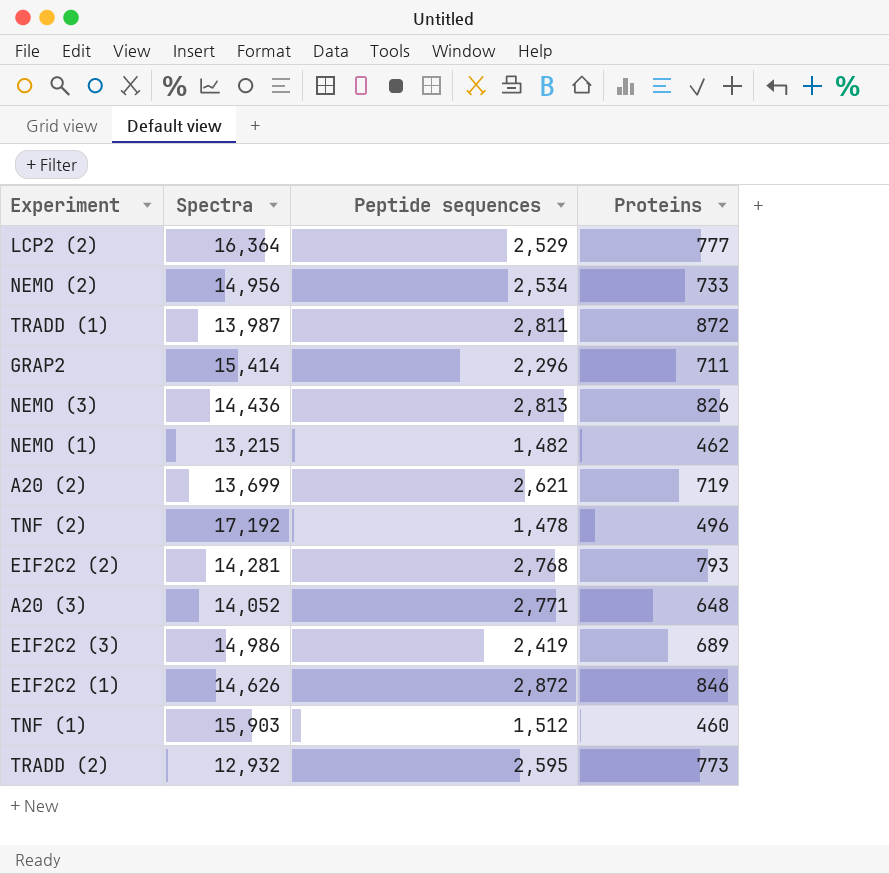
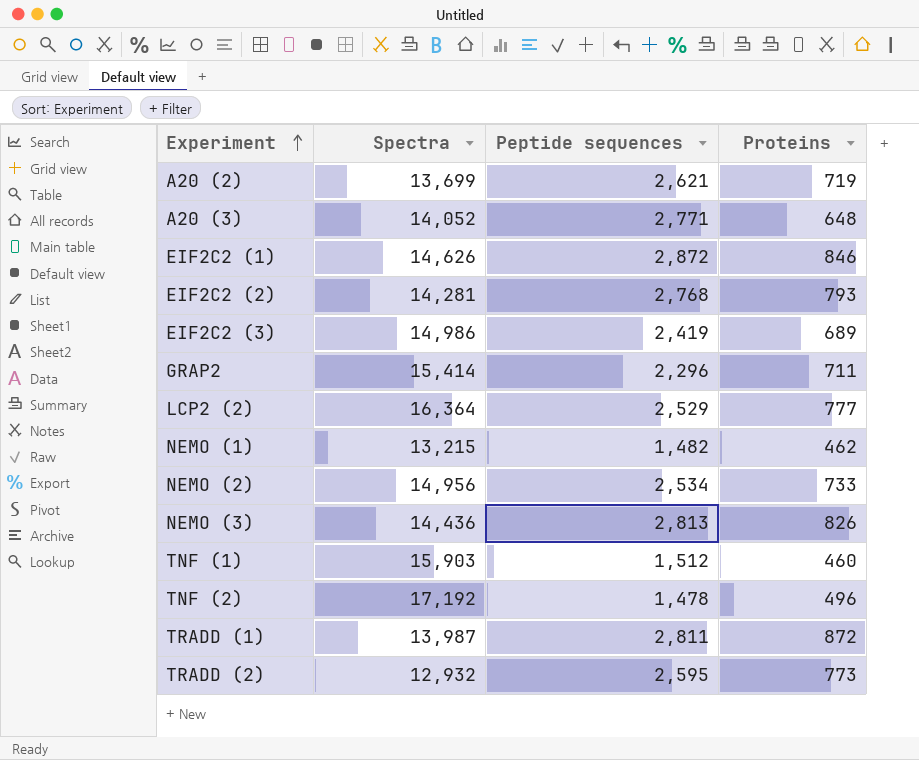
row order: none -> Experiment ascending

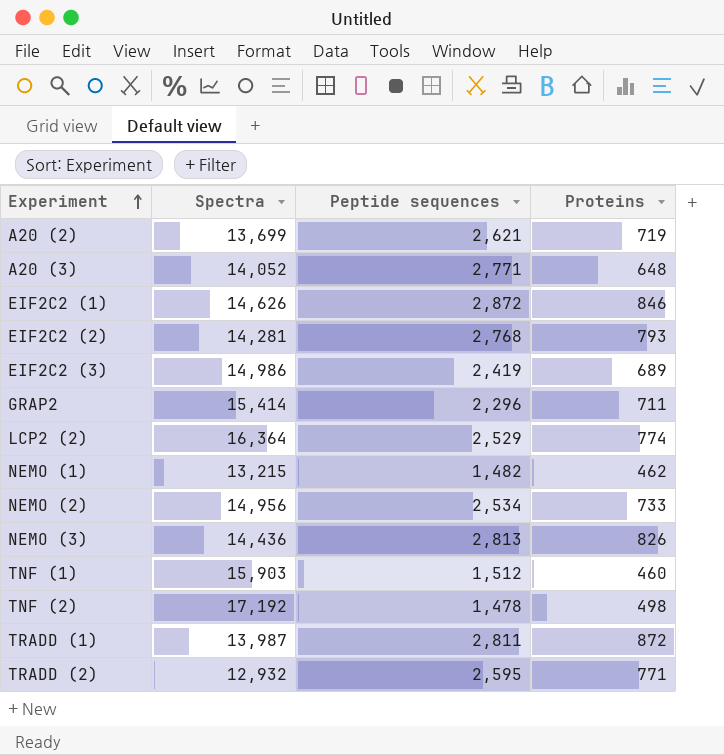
LCP2 (2) | Proteins: 777 -> 774
TNF (2) | Proteins: 496 -> 498
TRADD (2) | Proteins: 773 -> 771

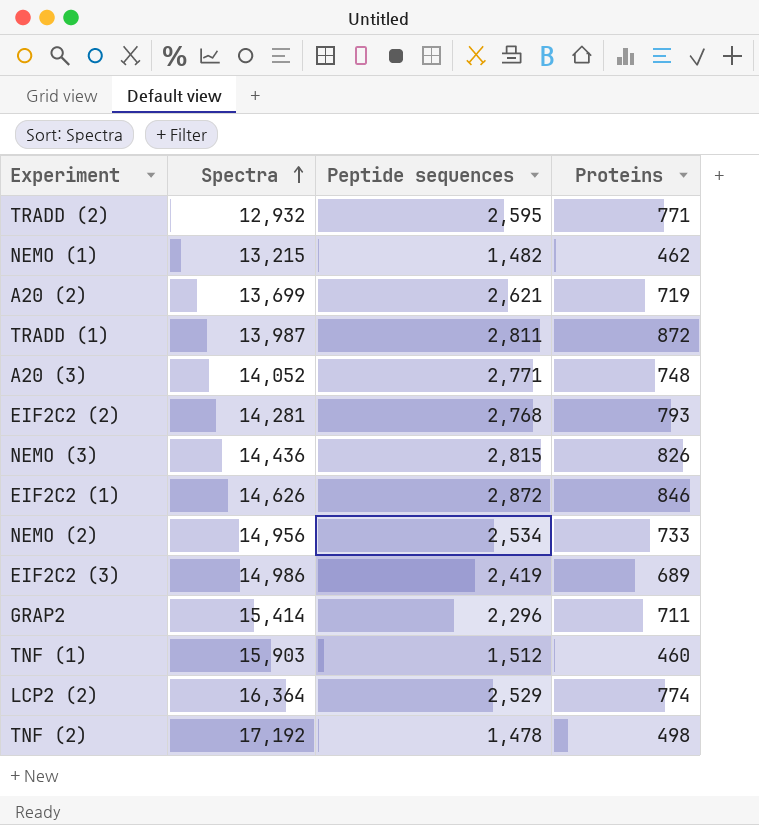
row order: Experiment ascending -> Spectra ascending
A20 (3) | Proteins: 648 -> 748
NEMO (3) | Peptide sequences: 2,813 -> 2,815

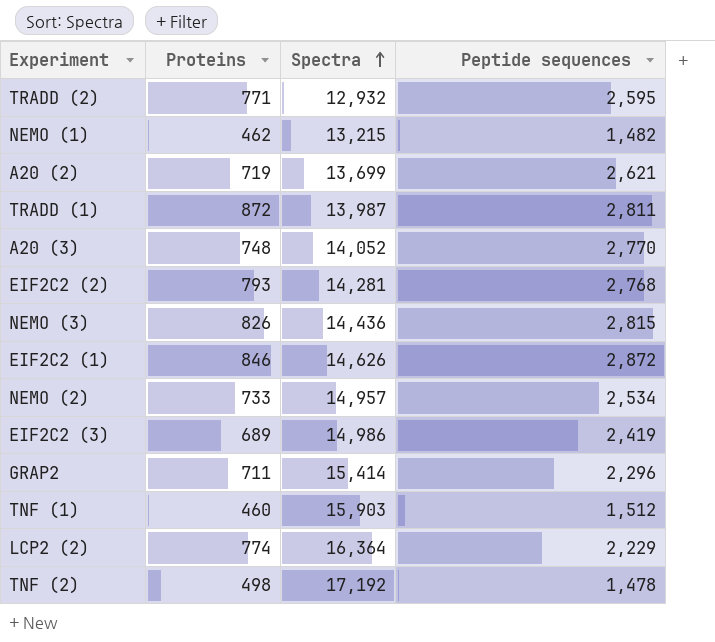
column Proteins | position: 4 -> 2
A20 (3) | Peptide sequences: 2,771 -> 2,770
NEMO (2) | Spectra: 14,956 -> 14,957
LCP2 (2) | Peptide sequences: 2,529 -> 2,229

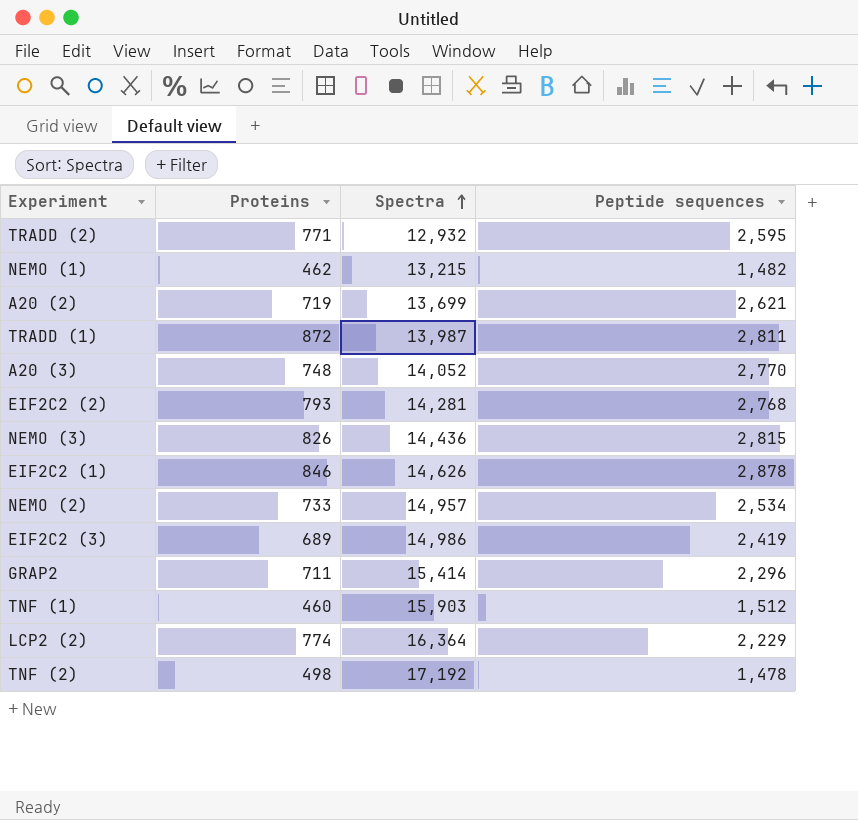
EIF2C2 (1) | Peptide sequences: 2,872 -> 2,878

